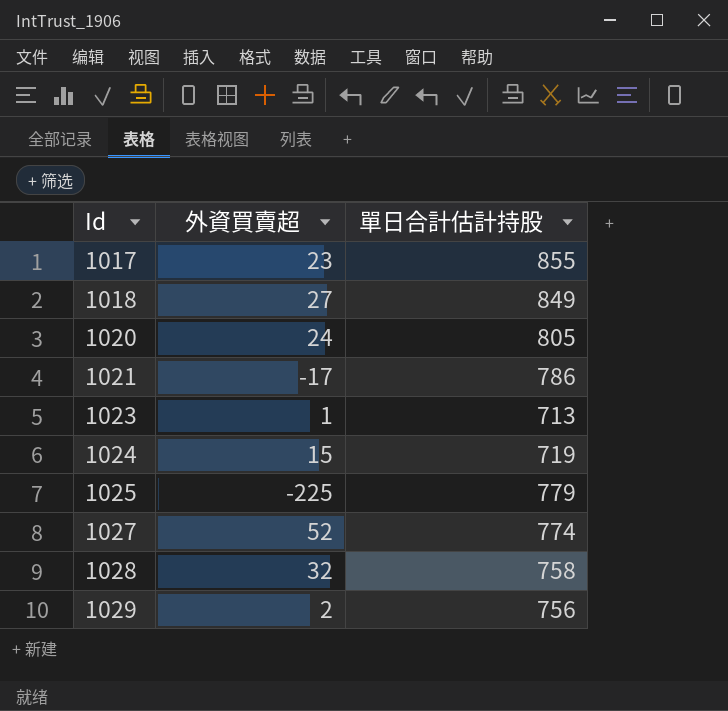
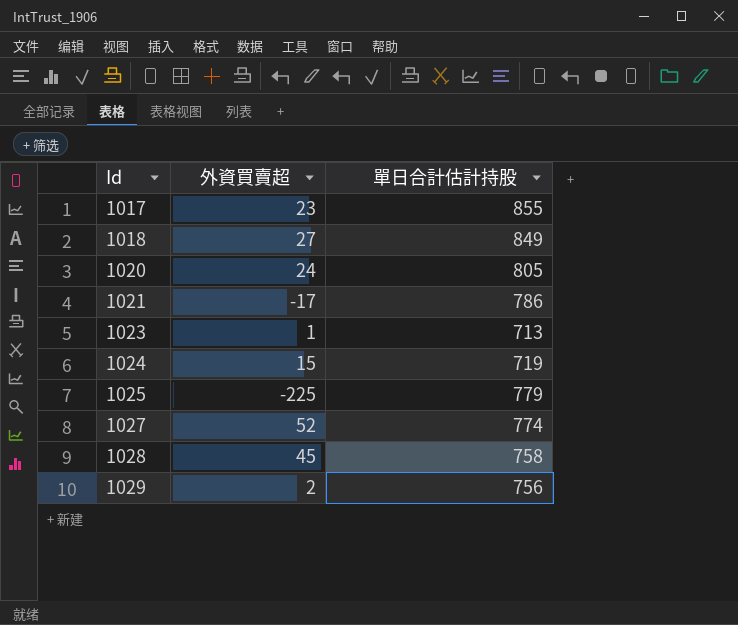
1028 | 外資買賣超: 32 -> 45

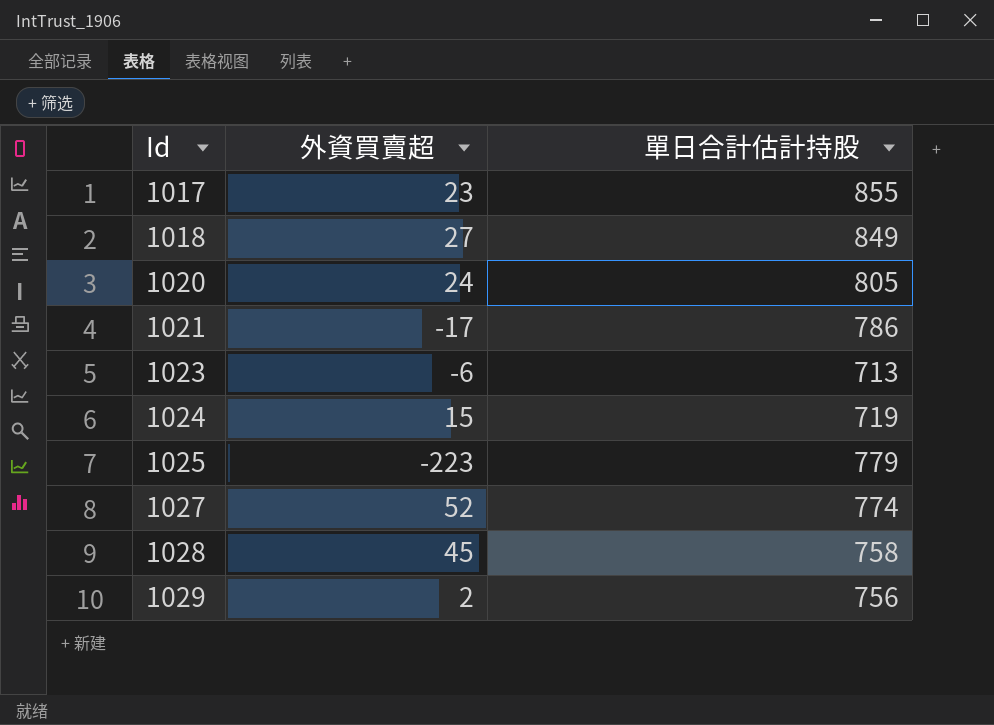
1023 | 外資買賣超: 1 -> -6
1025 | 外資買賣超: -225 -> -223

